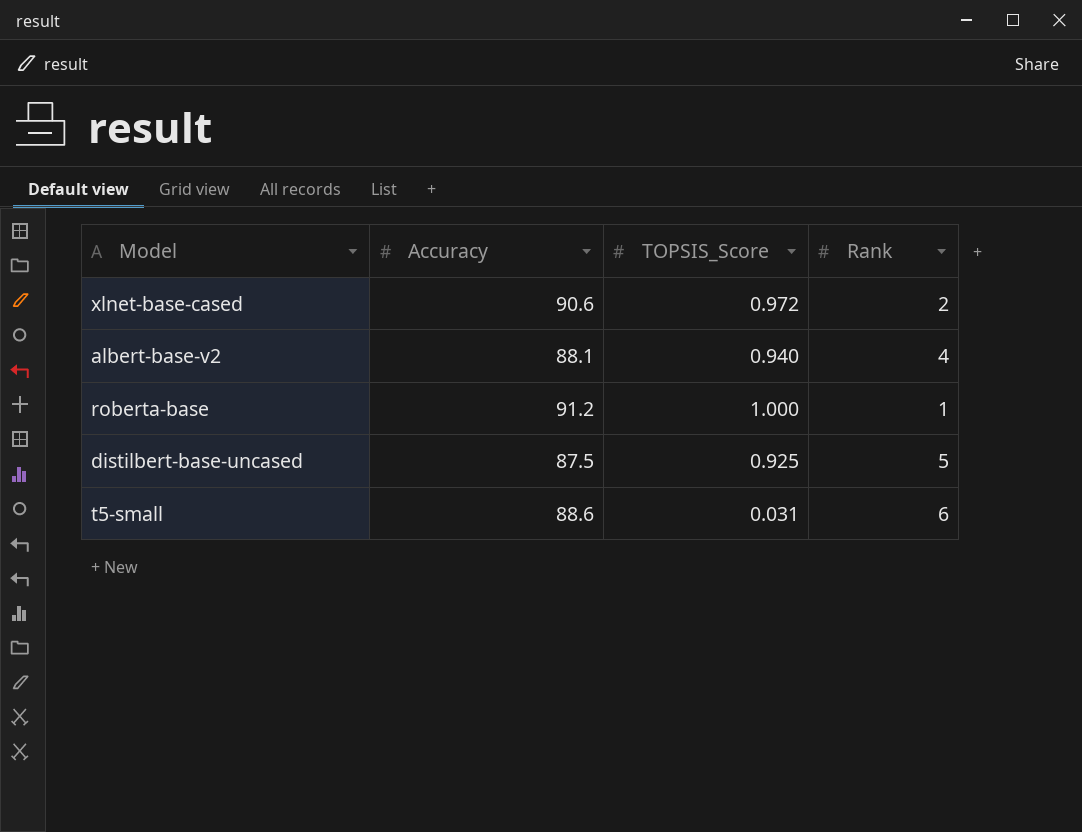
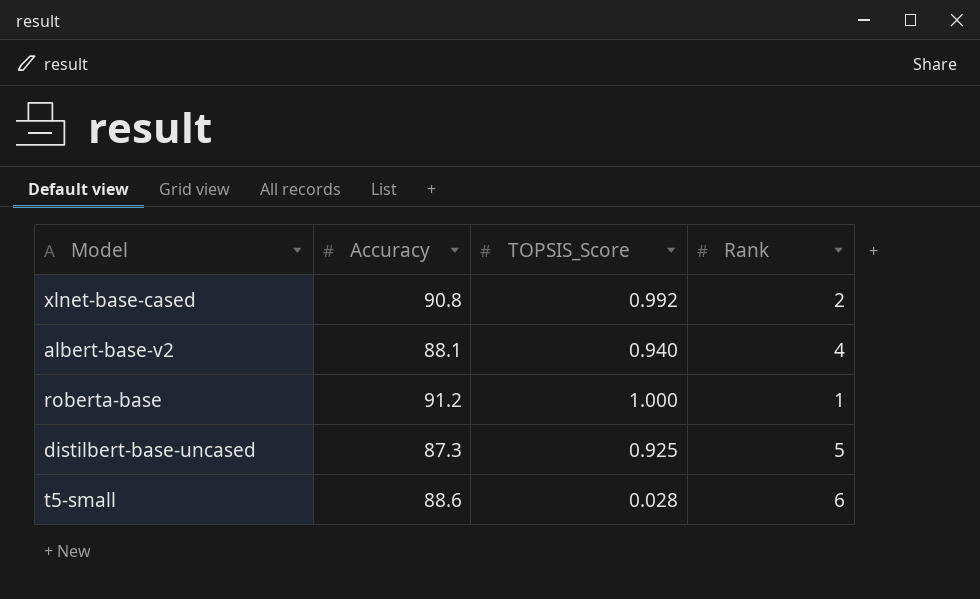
xlnet-base-cased | Accuracy: 90.6 -> 90.8
xlnet-base-cased | TOPSIS_Score: 0.972 -> 0.992
distilbert-base-uncased | Accuracy: 87.5 -> 87.3
t5-small | TOPSIS_Score: 0.031 -> 0.028

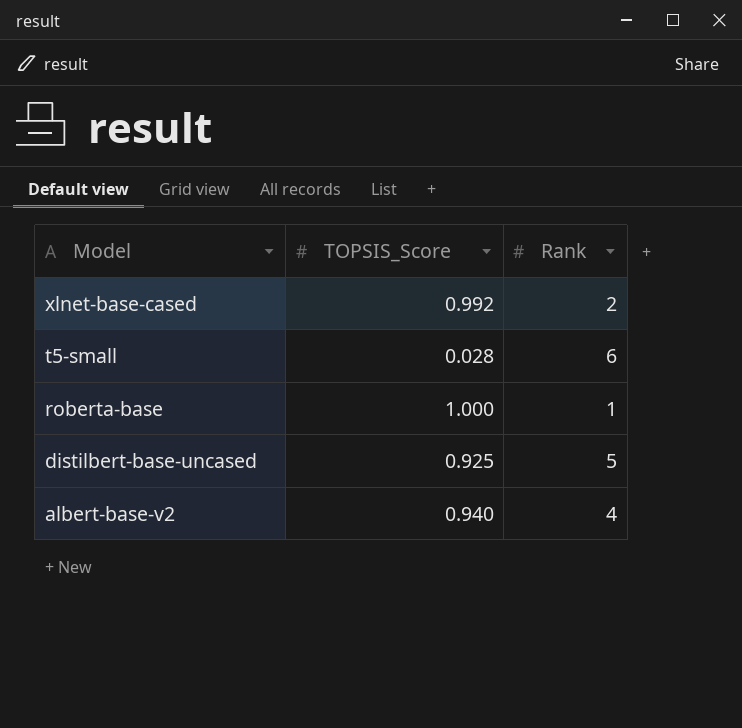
row order: none -> Model descending
column Accuracy | position: 2 -> none

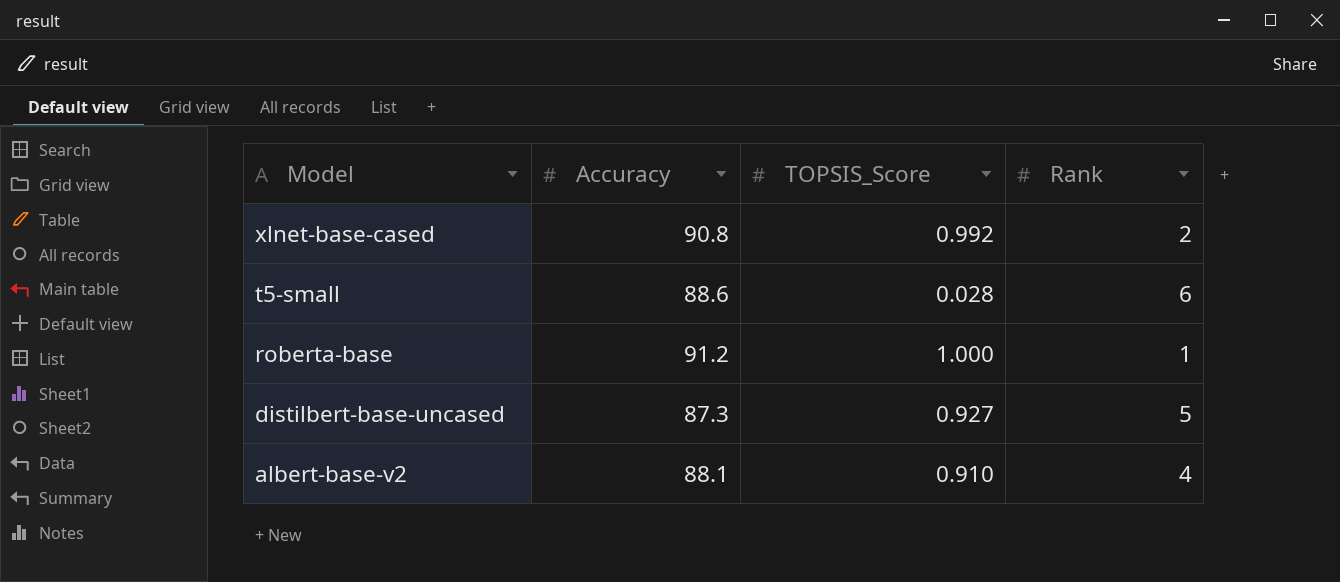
column Accuracy | position: none -> 2
distilbert-base-uncased | TOPSIS_Score: 0.925 -> 0.927
albert-base-v2 | TOPSIS_Score: 0.940 -> 0.910

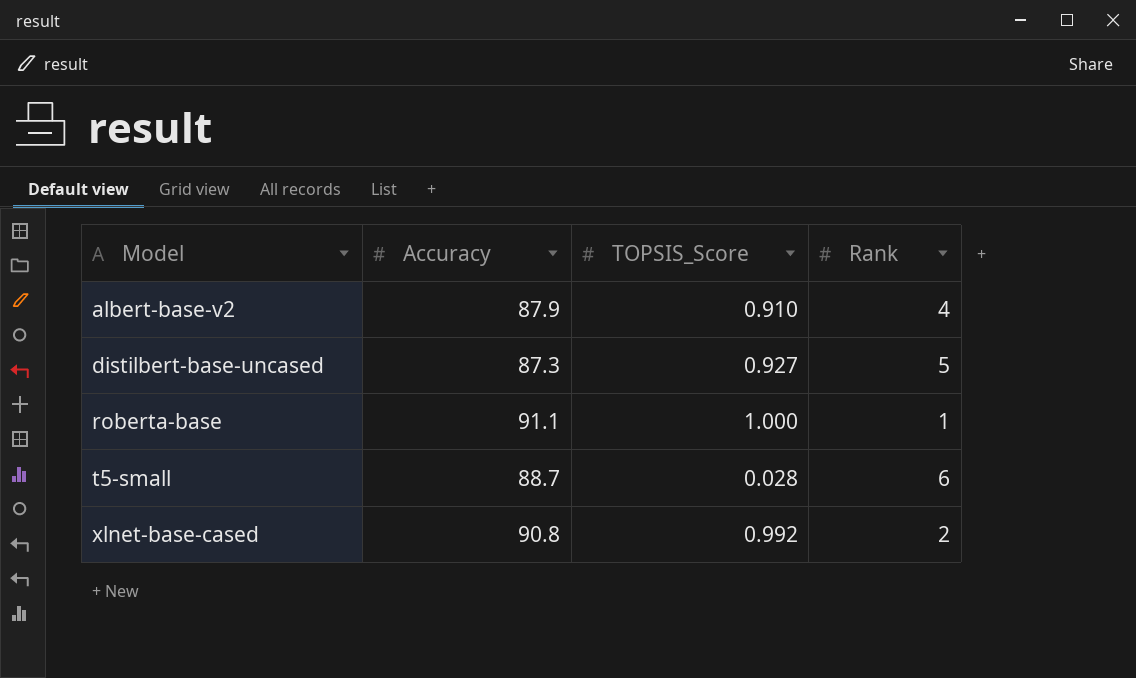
row order: Model descending -> Model ascending
albert-base-v2 | Accuracy: 88.1 -> 87.9
roberta-base | Accuracy: 91.2 -> 91.1
t5-small | Accuracy: 88.6 -> 88.7

